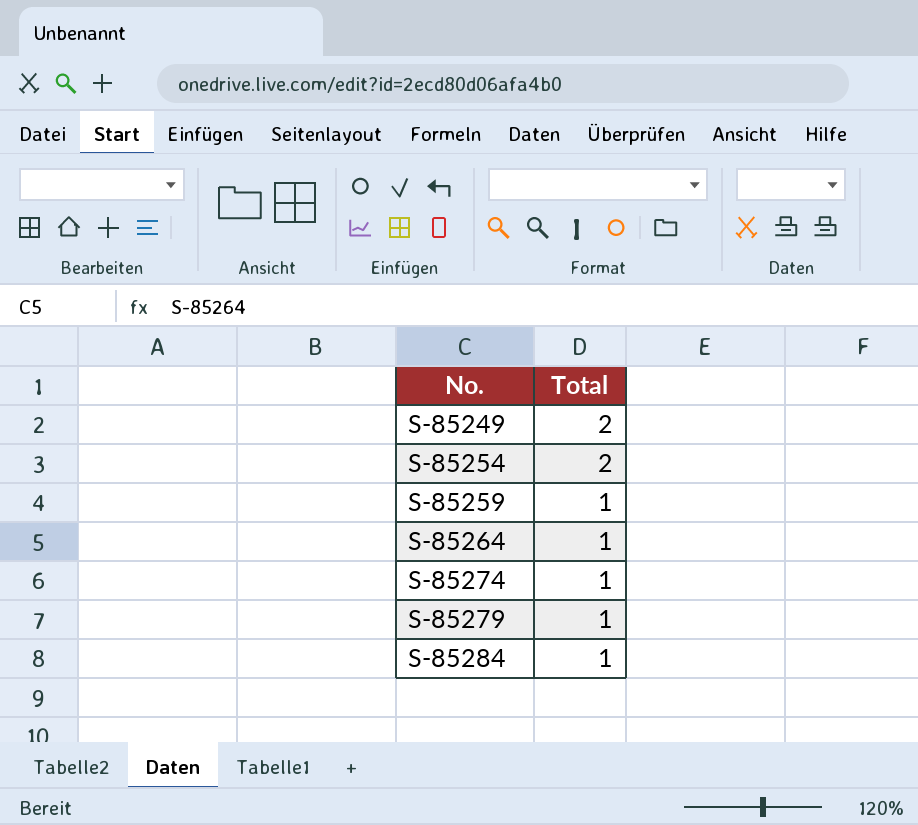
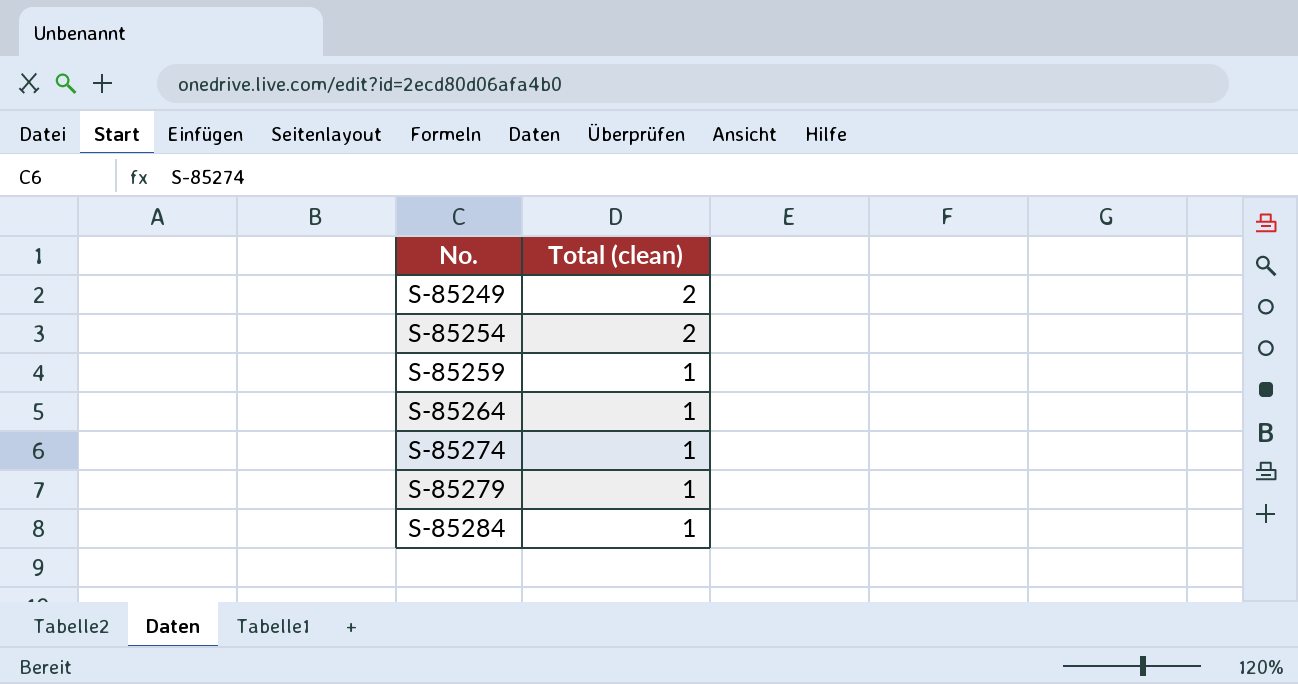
column name: Total -> Total (clean)

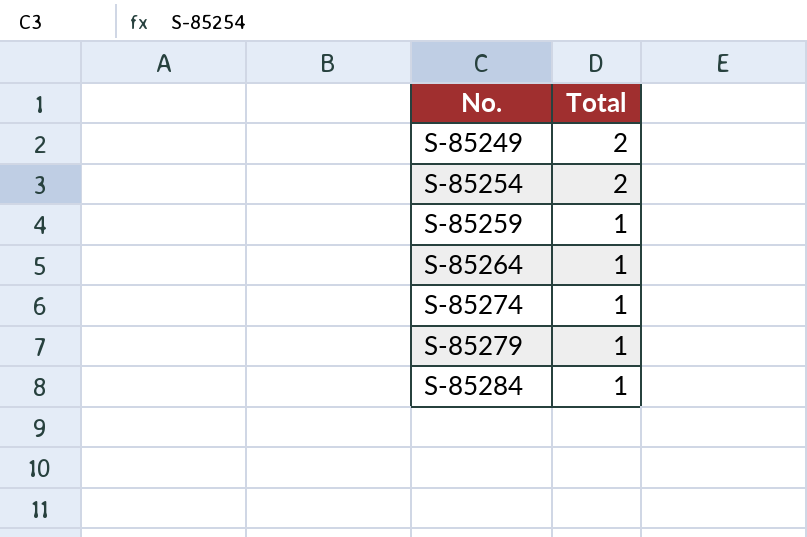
column name: Total (clean) -> Total

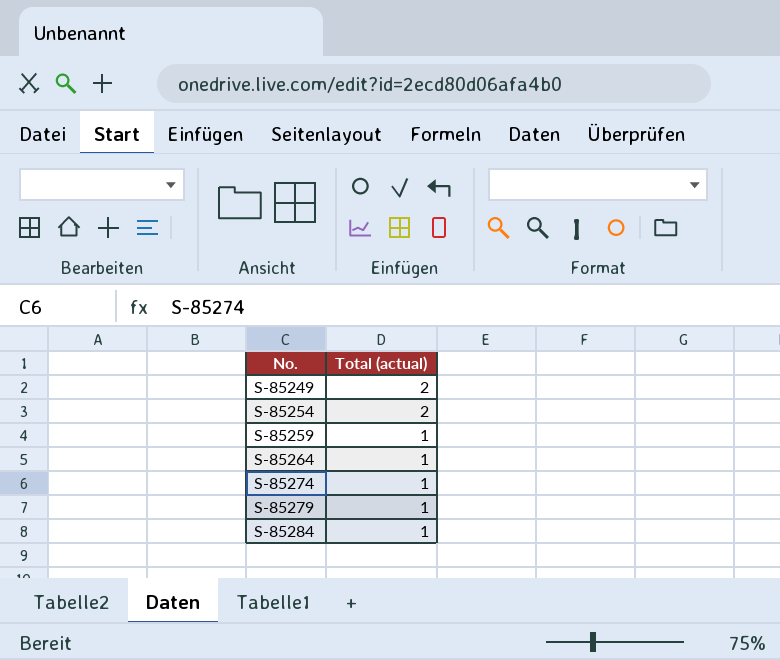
column name: Total -> Total (actual)

